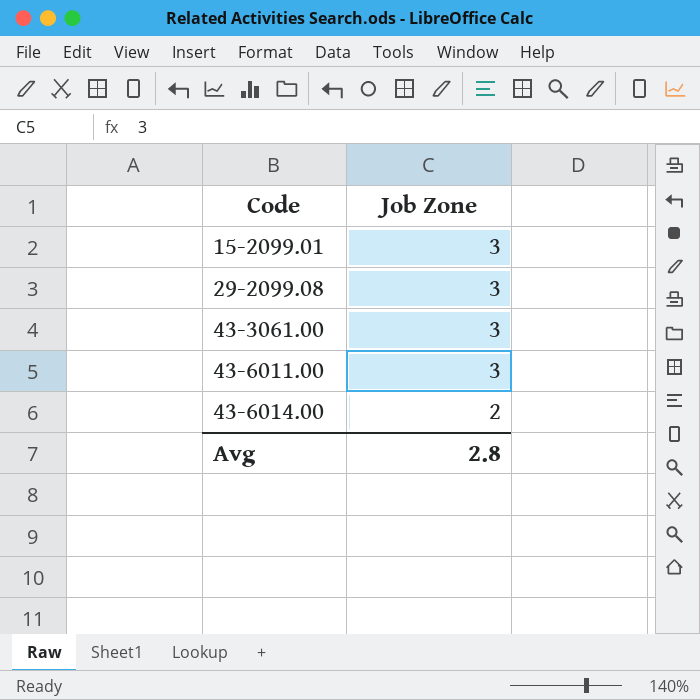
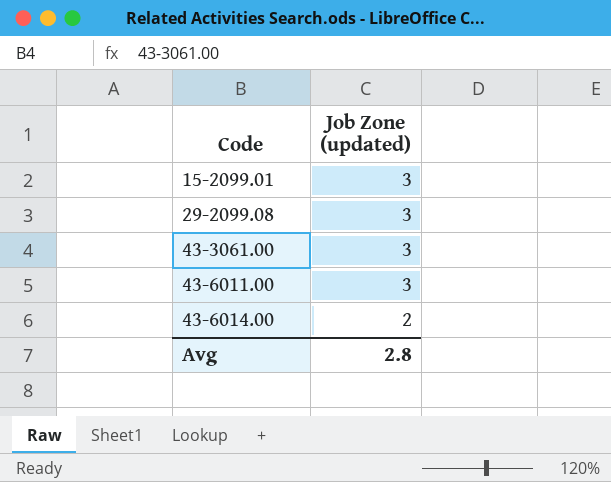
column name: Job Zone -> Job Zone (updated)

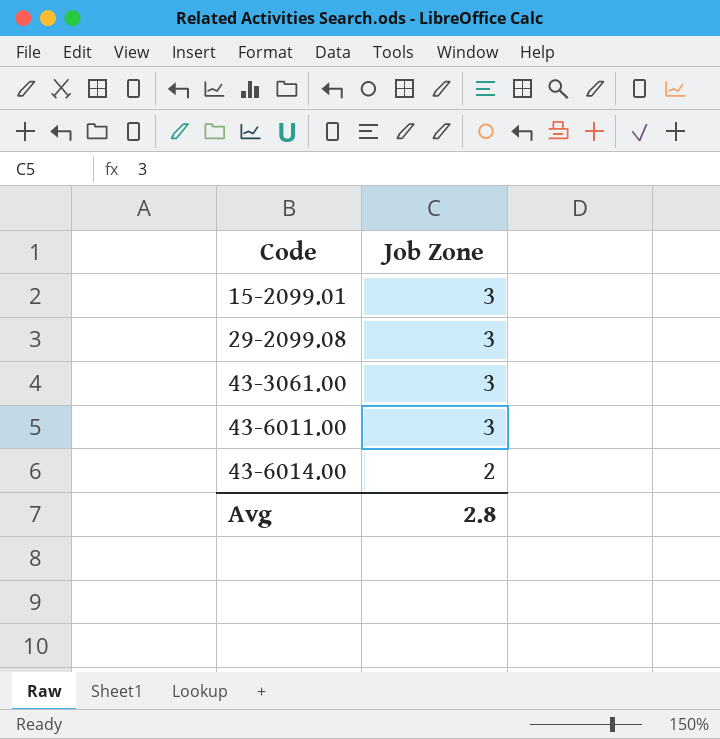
column name: Job Zone (updated) -> Job Zone

